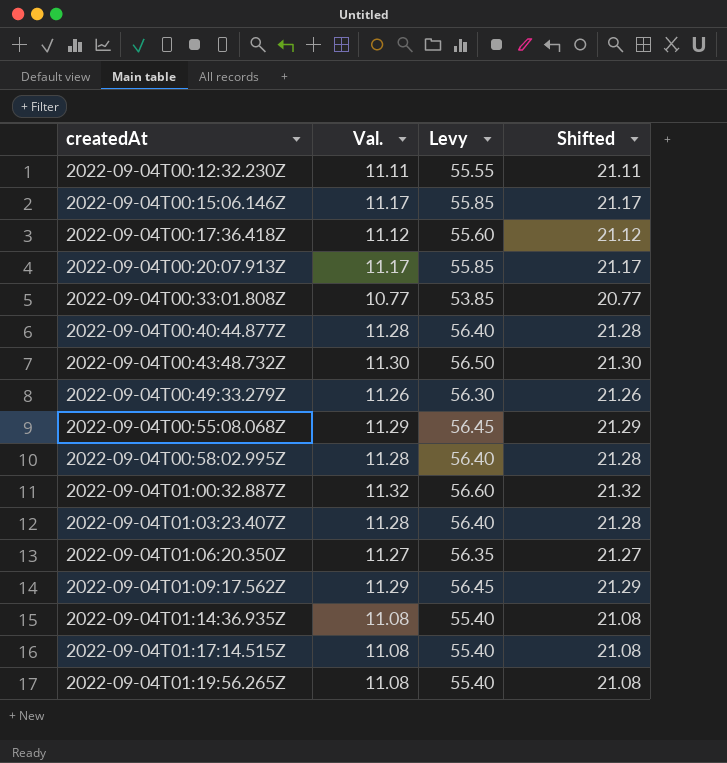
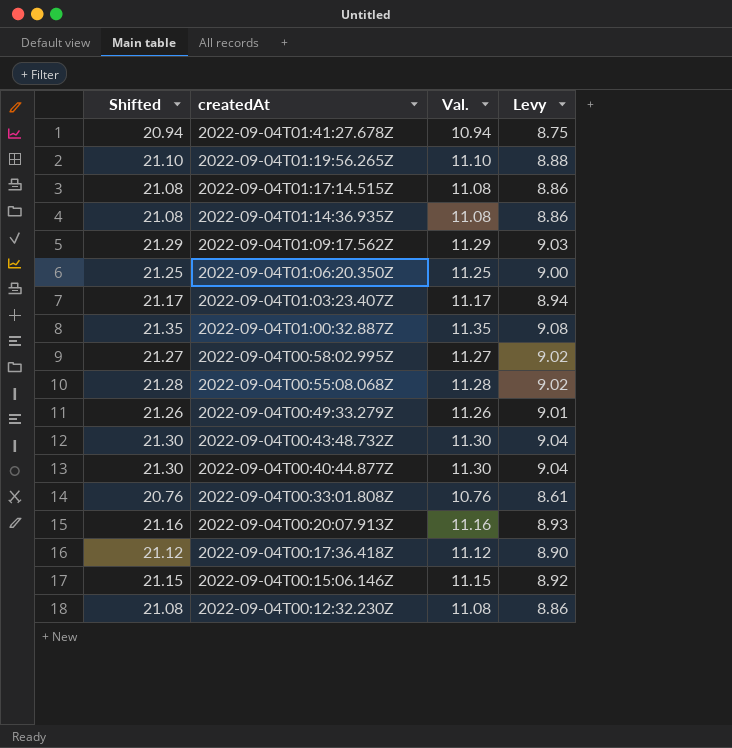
row order: createdAt ascending -> createdAt descending
column Shifted | position: 4 -> 1
column Levy | formula: [Val.] * 5 -> [Val.] * 0.8
row 2022-09-04T01:41:27.678Z: none -> 20.94 | 10.94 | 8.75
2022-09-04T01:19:56.265Z | Shifted: 21.08 -> 21.10
2022-09-04T01:19:56.265Z | Val.: 11.08 -> 11.10
2022-09-04T01:06:20.350Z | Shifted: 21.27 -> 21.25
2022-09-04T01:06:20.350Z | Val.: 11.27 -> 11.25
2022-09-04T01:03:23.407Z | Shifted: 21.28 -> 21.17
2022-09-04T01:03:23.407Z | Val.: 11.28 -> 11.17
2022-09-04T01:00:32.887Z | Shifted: 21.32 -> 21.35
2022-09-04T01:00:32.887Z | Val.: 11.32 -> 11.35
2022-09-04T00:58:02.995Z | Shifted: 21.28 -> 21.27
2022-09-04T00:58:02.995Z | Val.: 11.28 -> 11.27
2022-09-04T00:55:08.068Z | Shifted: 21.29 -> 21.28
2022-09-04T00:55:08.068Z | Val.: 11.29 -> 11.28
2022-09-04T00:40:44.877Z | Shifted: 21.28 -> 21.30
2022-09-04T00:40:44.877Z | Val.: 11.28 -> 11.30
2022-09-04T00:33:01.808Z | Shifted: 20.77 -> 20.76
2022-09-04T00:33:01.808Z | Val.: 10.77 -> 10.76
2022-09-04T00:20:07.913Z | Shifted: 21.17 -> 21.16
2022-09-04T00:20:07.913Z | Val.: 11.17 -> 11.16
2022-09-04T00:15:06.146Z | Shifted: 21.17 -> 21.15
2022-09-04T00:15:06.146Z | Val.: 11.17 -> 11.15
2022-09-04T00:12:32.230Z | Shifted: 21.11 -> 21.08
2022-09-04T00:12:32.230Z | Val.: 11.11 -> 11.08

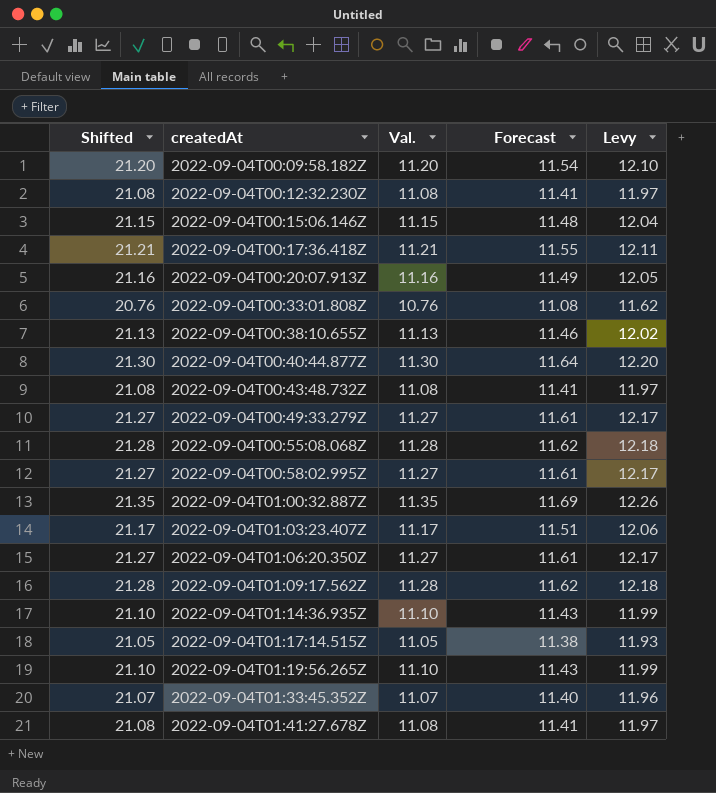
row order: createdAt descending -> createdAt ascending
column Forecast | formula: none -> [Val.] * 1.03
column Levy | formula: [Val.] * 0.8 -> [Val.] * 1.08
row 2022-09-04T00:09:58.182Z: none -> 21.20 | 11.20 | 11.54 | 12.10
2022-09-04T00:17:36.418Z | Shifted: 21.12 -> 21.21
2022-09-04T00:17:36.418Z | Val.: 11.12 -> 11.21
row 2022-09-04T00:38:10.655Z: none -> 21.13 | 11.13 | 11.46 | 12.02
2022-09-04T00:43:48.732Z | Shifted: 21.30 -> 21.08
2022-09-04T00:43:48.732Z | Val.: 11.30 -> 11.08
2022-09-04T00:49:33.279Z | Shifted: 21.26 -> 21.27
2022-09-04T00:49:33.279Z | Val.: 11.26 -> 11.27
2022-09-04T01:06:20.350Z | Shifted: 21.25 -> 21.27
2022-09-04T01:06:20.350Z | Val.: 11.25 -> 11.27
2022-09-04T01:09:17.562Z | Shifted: 21.29 -> 21.28
2022-09-04T01:09:17.562Z | Val.: 11.29 -> 11.28
2022-09-04T01:14:36.935Z | Shifted: 21.08 -> 21.10
2022-09-04T01:14:36.935Z | Val.: 11.08 -> 11.10
2022-09-04T01:17:14.515Z | Shifted: 21.08 -> 21.05
2022-09-04T01:17:14.515Z | Val.: 11.08 -> 11.05
row 2022-09-04T01:33:45.352Z: none -> 21.07 | 11.07 | 11.40 | 11.96
2022-09-04T01:41:27.678Z | Shifted: 20.94 -> 21.08
2022-09-04T01:41:27.678Z | Val.: 10.94 -> 11.08

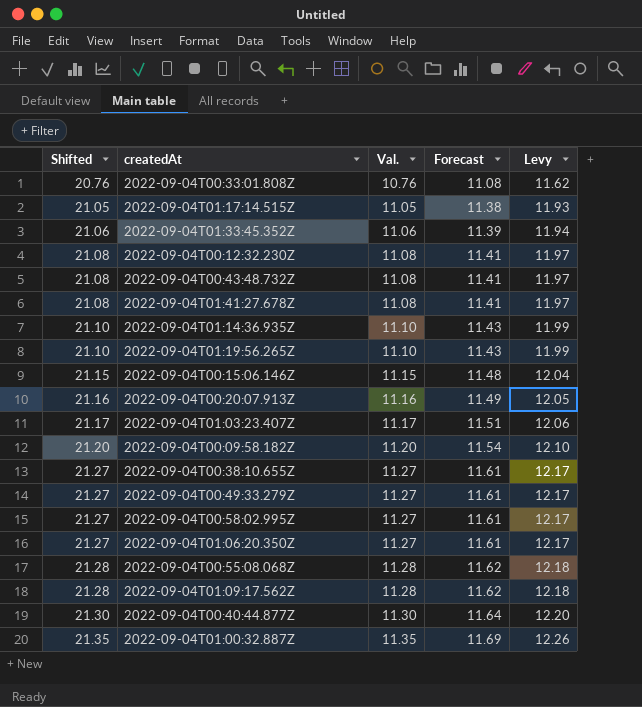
row order: createdAt ascending -> Shifted ascending
row 2022-09-04T00:17:36.418Z: 21.21 | 11.21 | 11.55 | 12.11 -> none
2022-09-04T01:33:45.352Z | Shifted: 21.07 -> 21.06
2022-09-04T01:33:45.352Z | Val.: 11.07 -> 11.06
2022-09-04T01:33:45.352Z | Forecast: 11.40 -> 11.39
2022-09-04T01:33:45.352Z | Levy: 11.96 -> 11.94
2022-09-04T00:38:10.655Z | Shifted: 21.13 -> 21.27
2022-09-04T00:38:10.655Z | Val.: 11.13 -> 11.27
2022-09-04T00:38:10.655Z | Forecast: 11.46 -> 11.61
2022-09-04T00:38:10.655Z | Levy: 12.02 -> 12.17

